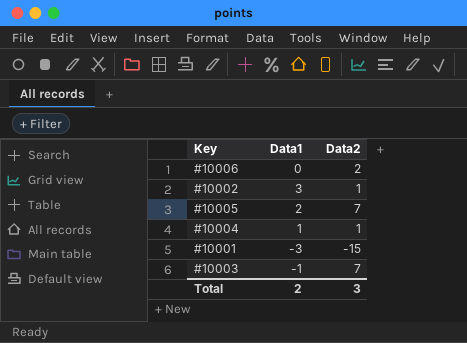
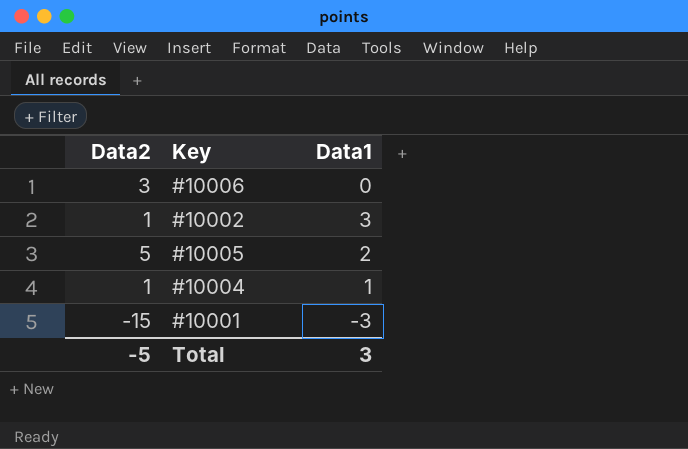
column Data2 | position: 3 -> 1
row #10003: -1 | 7 -> none
#10006 | Data2: 2 -> 3
#10005 | Data2: 7 -> 5
Total | Data2: 3 -> -5
Total | Data1: 2 -> 3

